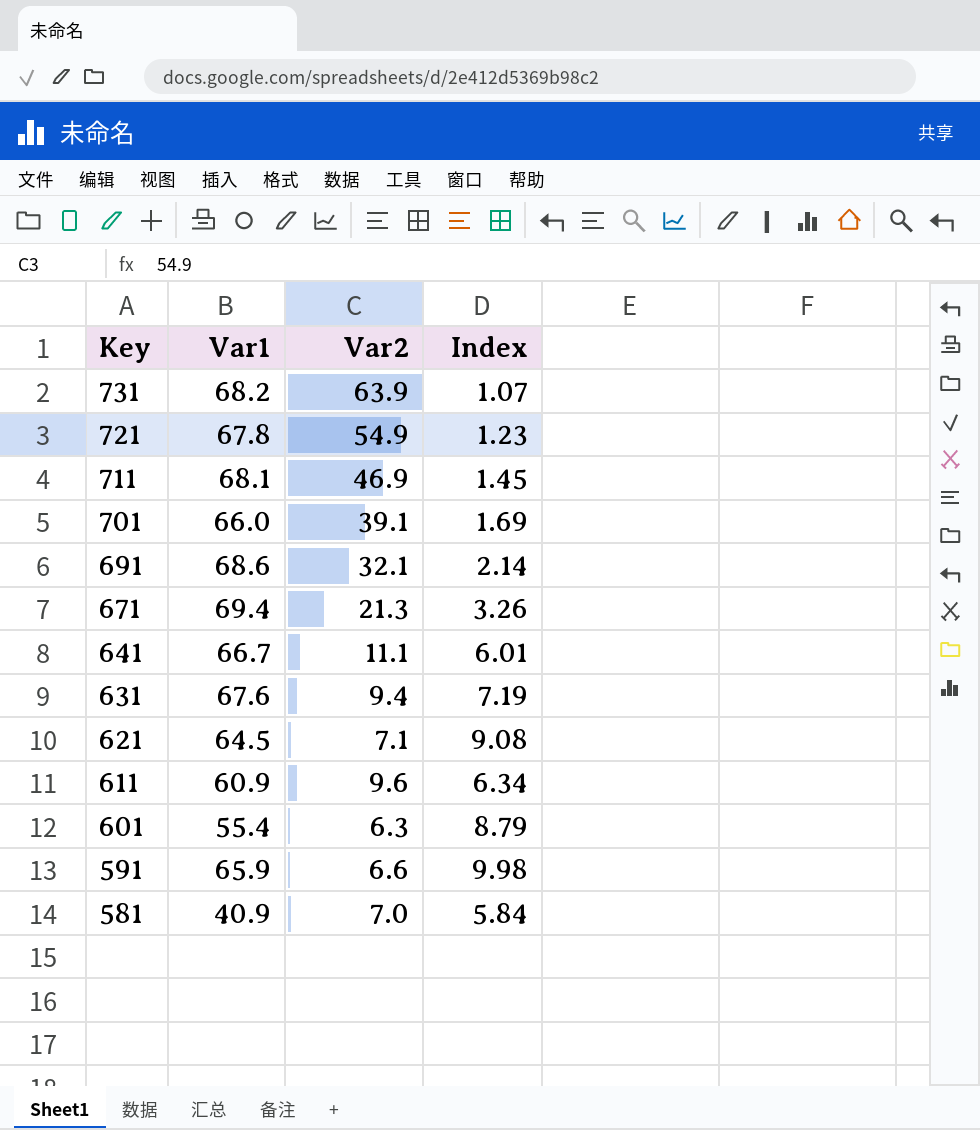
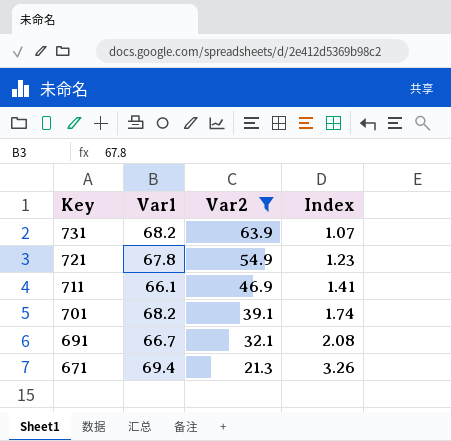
filter: none -> Var2 >= 21.3
711 | Var1: 68.1 -> 66.1
711 | Index: 1.45 -> 1.41
701 | Var1: 66.0 -> 68.2
701 | Index: 1.69 -> 1.74
691 | Var1: 68.6 -> 66.7
691 | Index: 2.14 -> 2.08

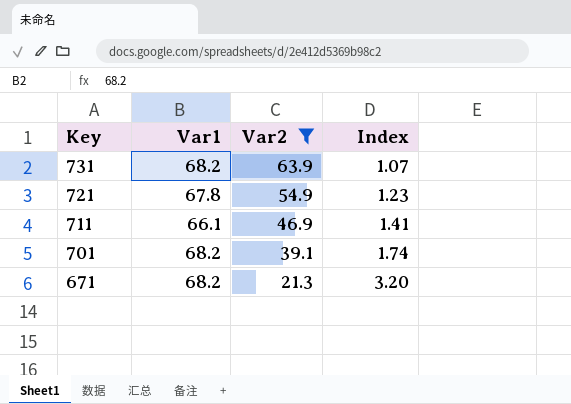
row 691: 66.7 | 32.1 | 2.08 -> none
671 | Var1: 69.4 -> 68.2
671 | Index: 3.26 -> 3.20

